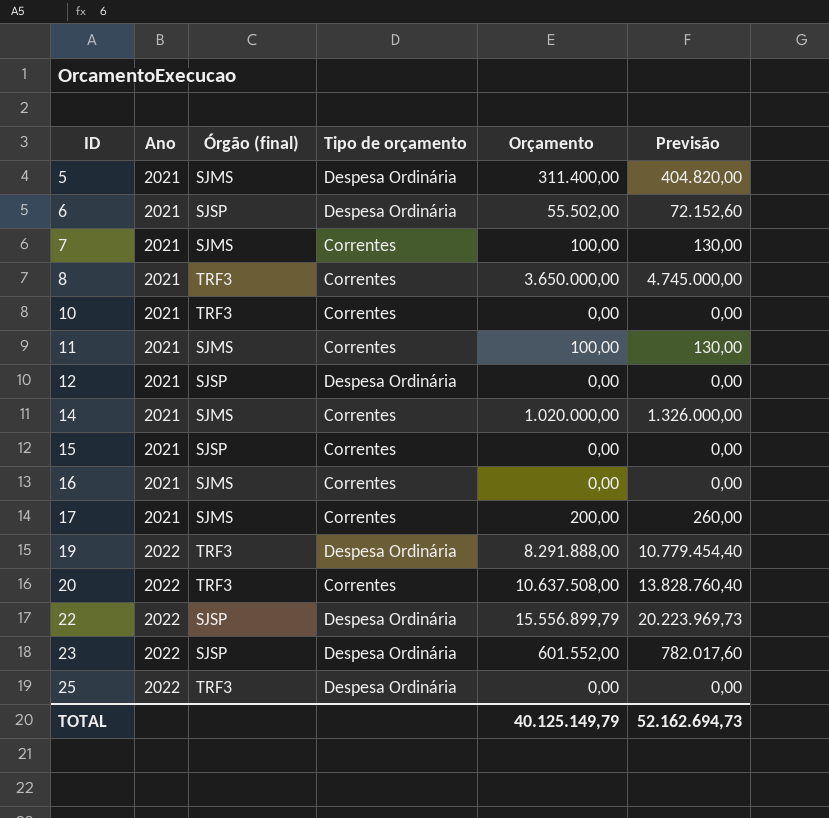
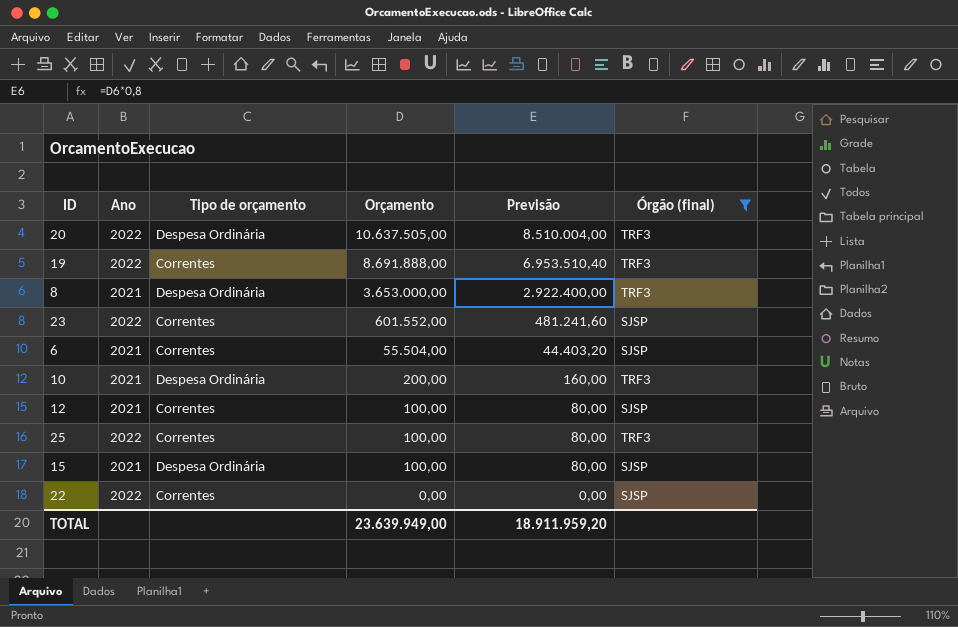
filter: none -> Órgão (final) != SJMS
row order: ID ascending -> Orçamento descending
column Previsão | formula: [Orçamento] * 1,3 -> [Orçamento] * 0,8
column Órgão (final) | position: 3 -> 6
20 | Tipo de orçamento: Correntes -> Despesa Ordinária
20 | Orçamento: 10.637.508,00 -> 10.637.505,00
19 | Tipo de orçamento: Despesa Ordinária -> Correntes
19 | Orçamento: 8.291.888,00 -> 8.691.888,00
8 | Tipo de orçamento: Correntes -> Despesa Ordinária
8 | Orçamento: 3.650.000,00 -> 3.653.000,00
23 | Tipo de orçamento: Despesa Ordinária -> Correntes
6 | Tipo de orçamento: Despesa Ordinária -> Correntes
6 | Orçamento: 55.502,00 -> 55.504,00
10 | Tipo de orçamento: Correntes -> Despesa Ordinária
10 | Orçamento: 0,00 -> 200,00
12 | Tipo de orçamento: Despesa Ordinária -> Correntes
12 | Orçamento: 0,00 -> 100,00
25 | Tipo de orçamento: Despesa Ordinária -> Correntes
25 | Orçamento: 0,00 -> 100,00
15 | Tipo de orçamento: Correntes -> Despesa Ordinária
15 | Orçamento: 0,00 -> 100,00
22 | Tipo de orçamento: Despesa Ordinária -> Correntes
22 | Orçamento: 15.556.899,79 -> 0,00
TOTAL | Orçamento: 40.125.149,79 -> 23.639.949,00
TOTAL | Previsão: 52.162.694,73 -> 18.911.959,20

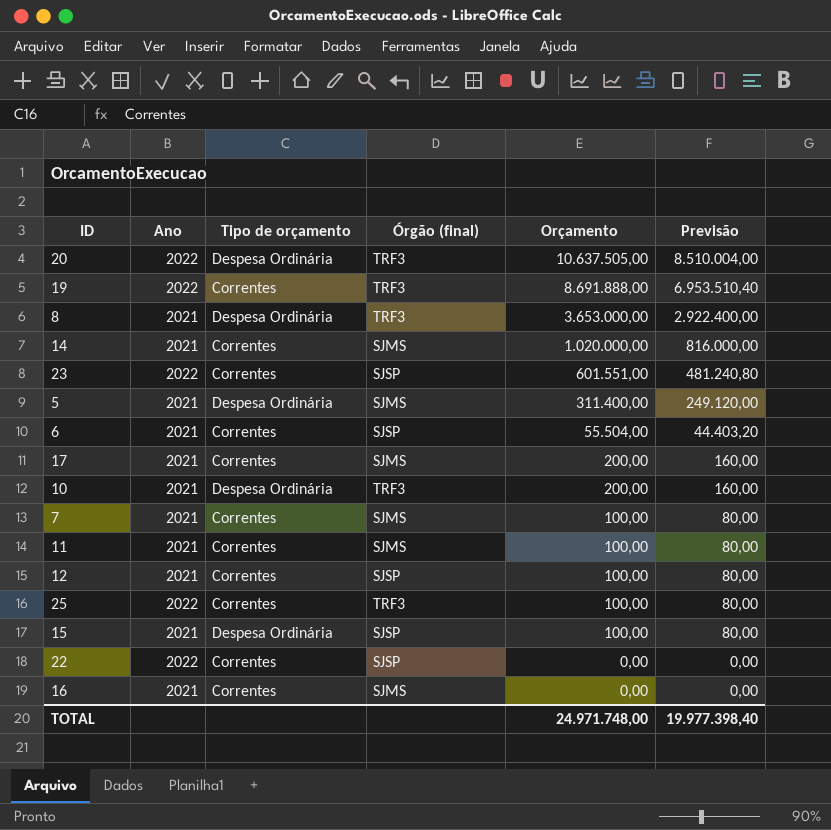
filter: Órgão (final) != SJMS -> none
column Órgão (final) | position: 6 -> 4
23 | Orçamento: 601.552,00 -> 601.551,00
23 | Previsão: 481.241,60 -> 481.240,80
TOTAL | Orçamento: 23.639.949,00 -> 24.971.748,00
TOTAL | Previsão: 18.911.959,20 -> 19.977.398,40

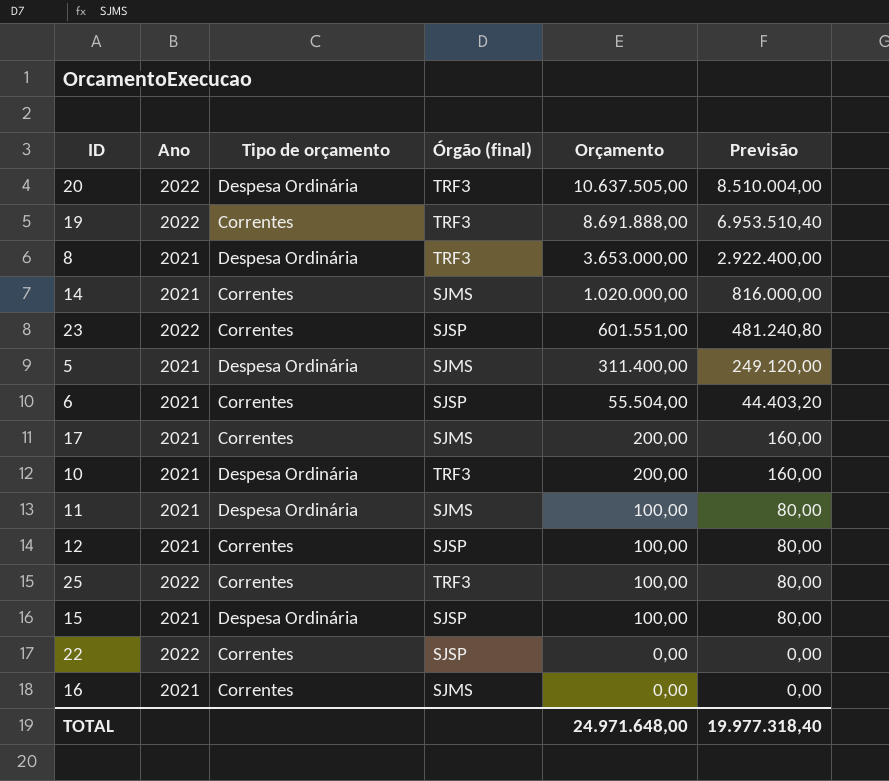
row 7: 2021 | Correntes | SJMS | 100,00 | 80,00 -> none
11 | Tipo de orçamento: Correntes -> Despesa Ordinária
TOTAL | Orçamento: 24.971.748,00 -> 24.971.648,00
TOTAL | Previsão: 19.977.398,40 -> 19.977.318,40

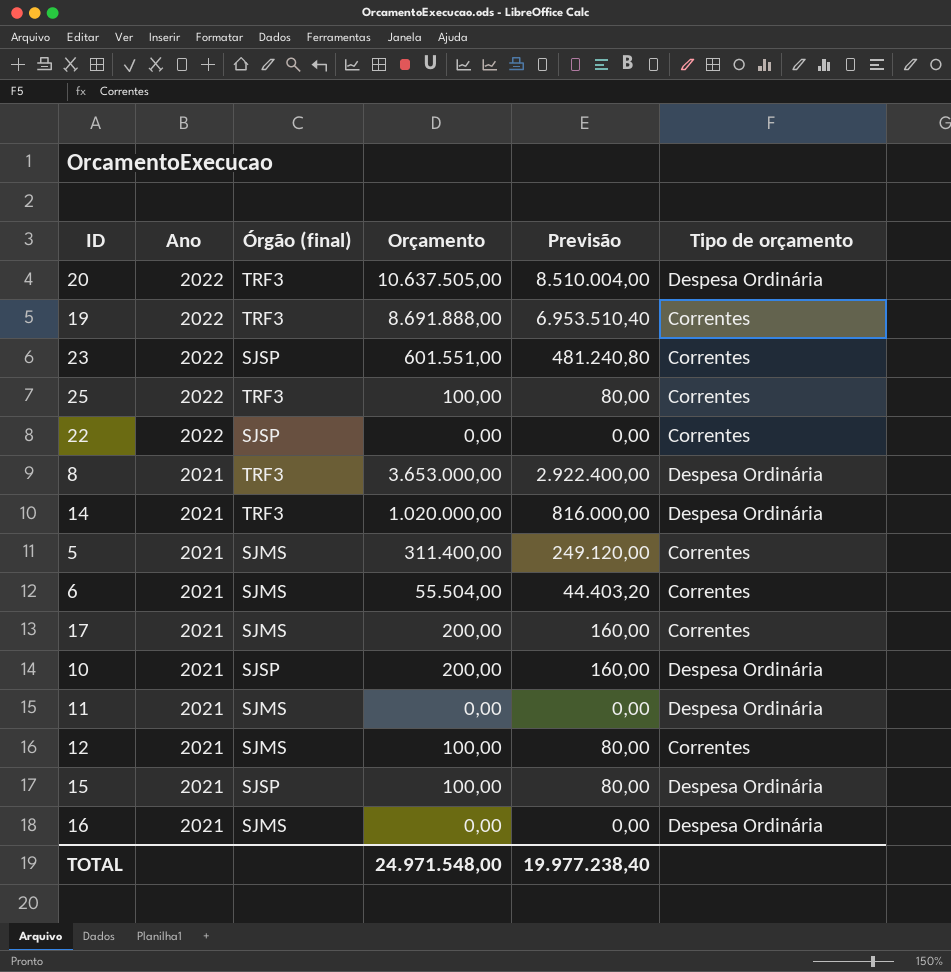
row order: Orçamento descending -> Ano descending
column Tipo de orçamento | position: 3 -> 6
14 | Órgão (final): SJMS -> TRF3
14 | Tipo de orçamento: Correntes -> Despesa Ordinária
5 | Tipo de orçamento: Despesa Ordinária -> Correntes
6 | Órgão (final): SJSP -> SJMS
10 | Órgão (final): TRF3 -> SJSP
11 | Orçamento: 100,00 -> 0,00
11 | Previsão: 80,00 -> 0,00
12 | Órgão (final): SJSP -> SJMS
16 | Tipo de orçamento: Correntes -> Despesa Ordinária
TOTAL | Orçamento: 24.971.648,00 -> 24.971.548,00
TOTAL | Previsão: 19.977.318,40 -> 19.977.238,40

